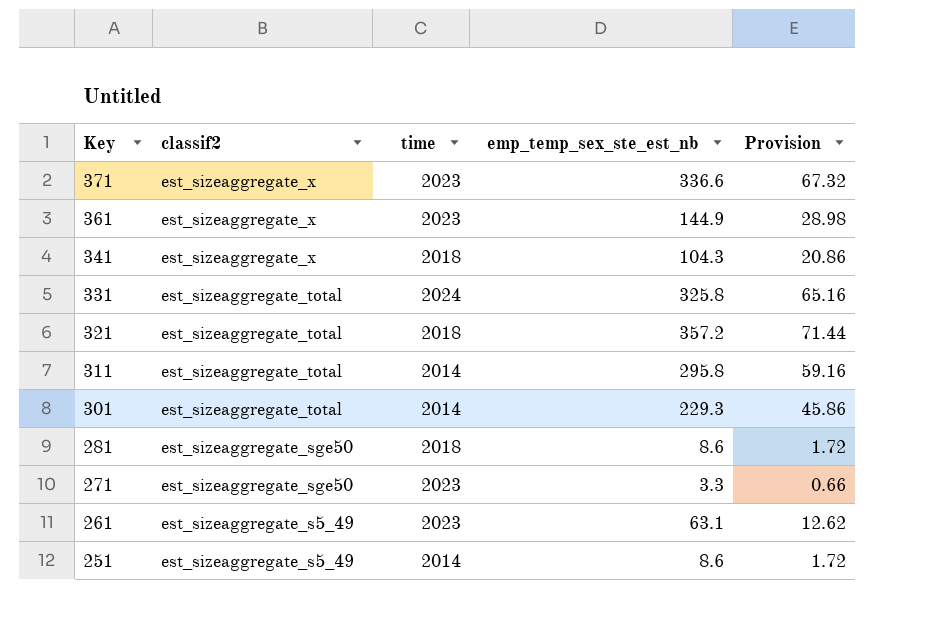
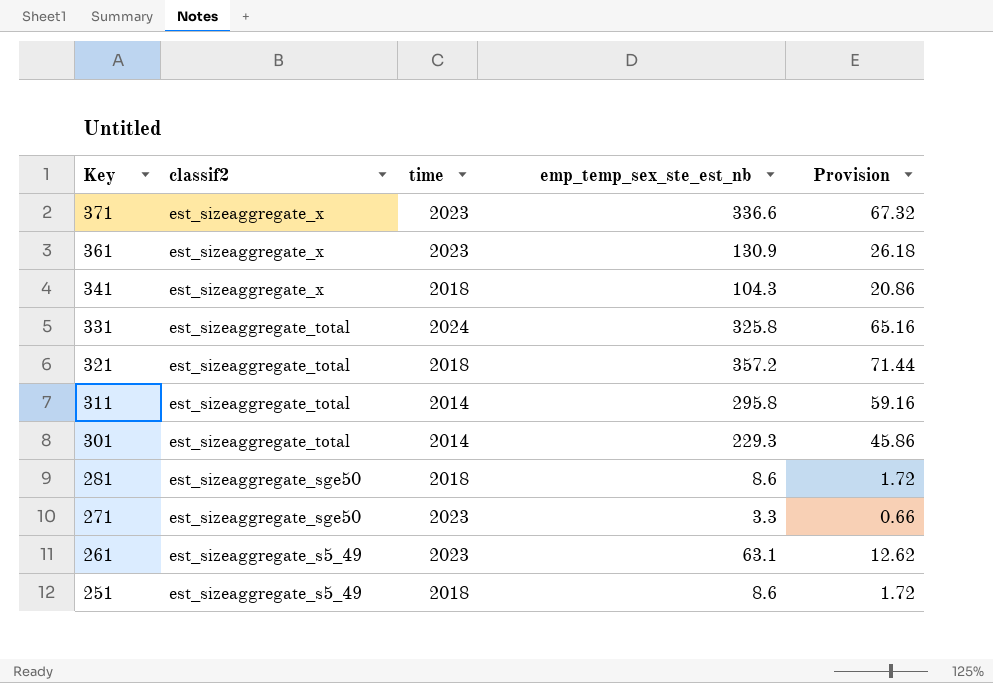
361 | emp_temp_sex_ste_est_nb: 144.9 -> 130.9
361 | Provision: 28.98 -> 26.18
251 | time: 2014 -> 2018

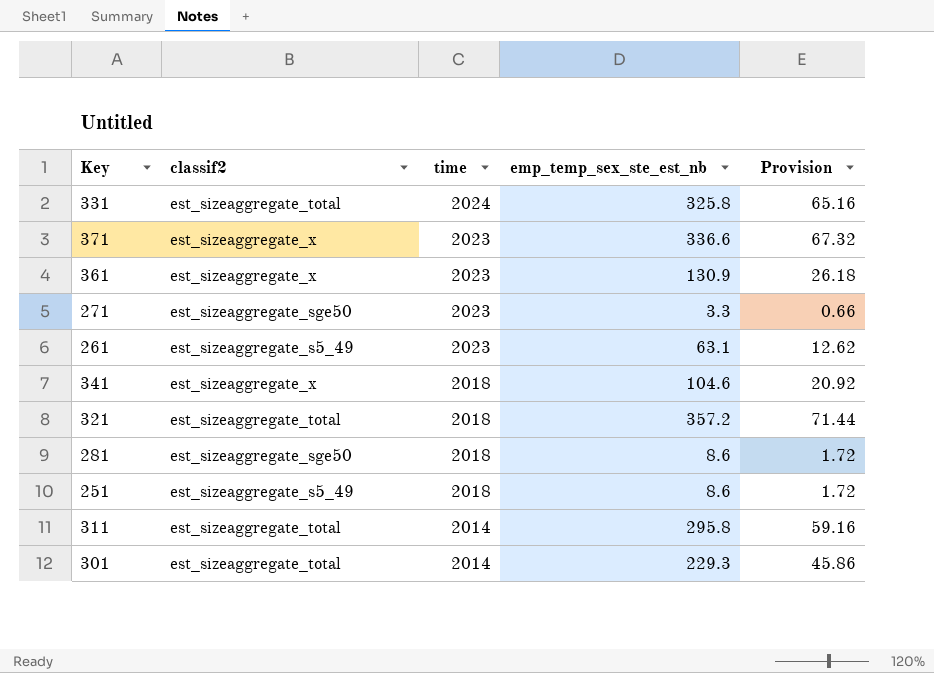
row order: Key descending -> time descending
341 | emp_temp_sex_ste_est_nb: 104.3 -> 104.6
341 | Provision: 20.86 -> 20.92

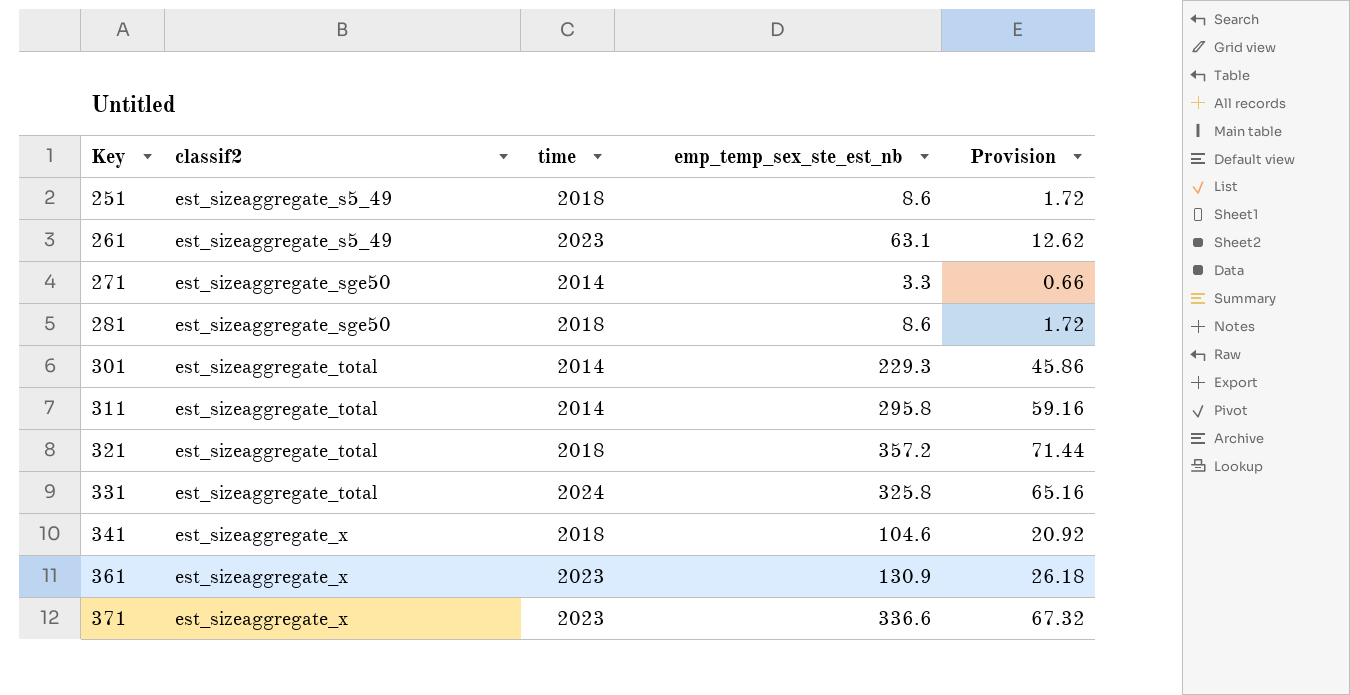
row order: time descending -> Key ascending
271 | time: 2023 -> 2014

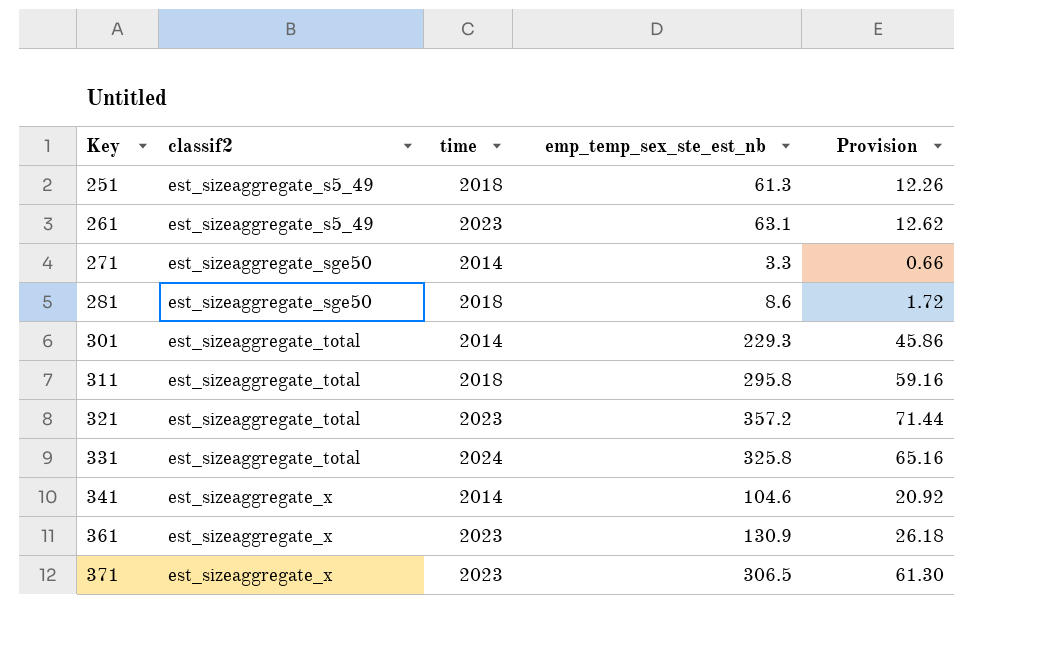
251 | emp_temp_sex_ste_est_nb: 8.6 -> 61.3
251 | Provision: 1.72 -> 12.26
311 | time: 2014 -> 2018
321 | time: 2018 -> 2023
341 | time: 2018 -> 2014
371 | emp_temp_sex_ste_est_nb: 336.6 -> 306.5
371 | Provision: 67.32 -> 61.30

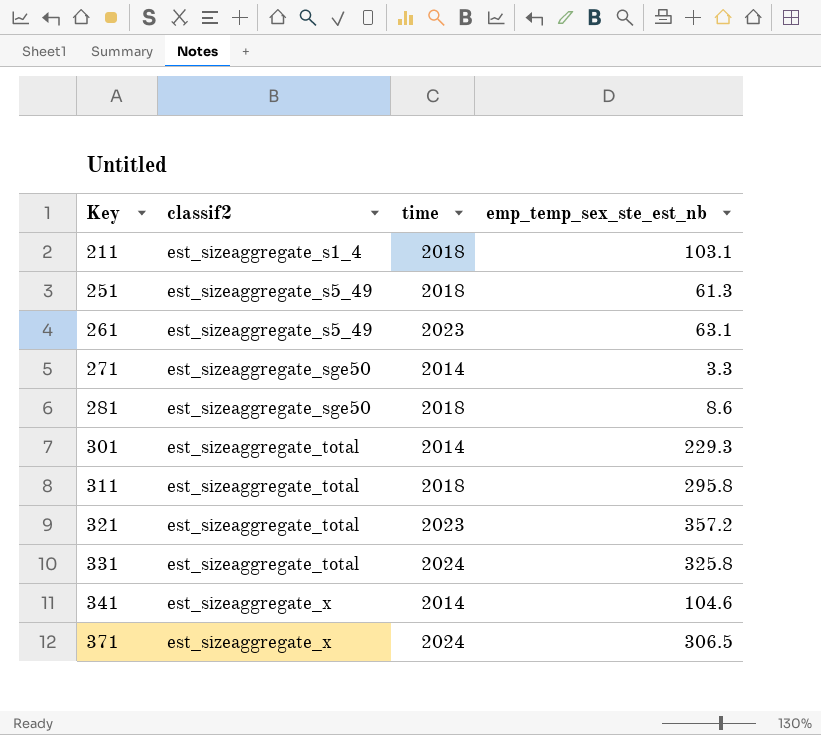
column Provision | formula: [emp_temp_sex_ste_est_nb] * 0.2 -> none
row 361: est_sizeaggregate_x | 2023 | 130.9 | 26.18 -> none
row 211: none -> est_sizeaggregate_s1_4 | 2018 | 103.1
371 | time: 2023 -> 2024

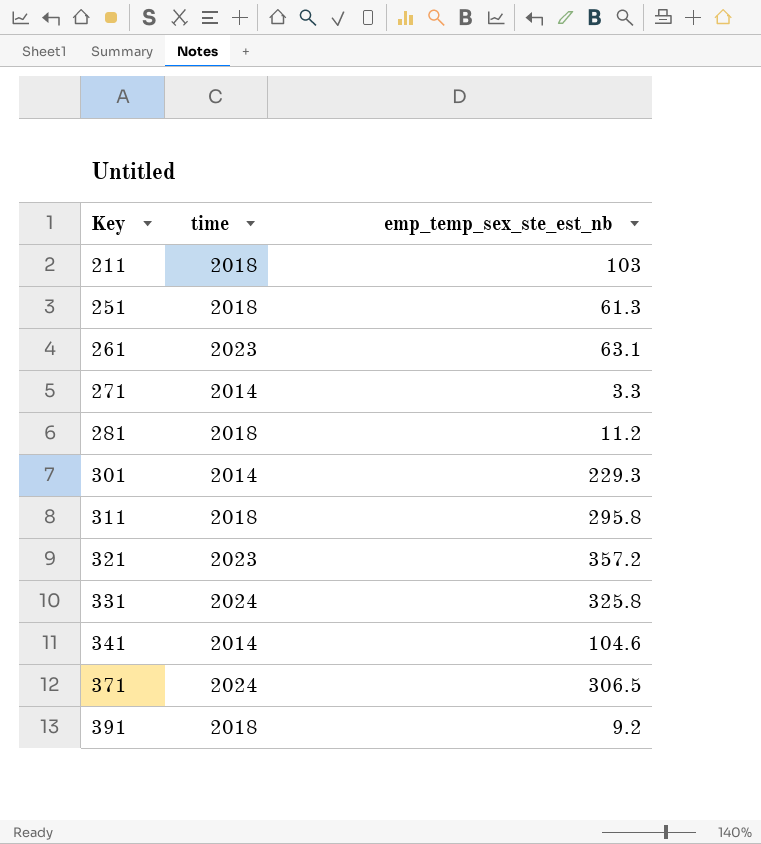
column classif2 | position: 2 -> none
211 | emp_temp_sex_ste_est_nb: 103.1 -> 103
281 | emp_temp_sex_ste_est_nb: 8.6 -> 11.2
row 391: none -> 2018 | 9.2

